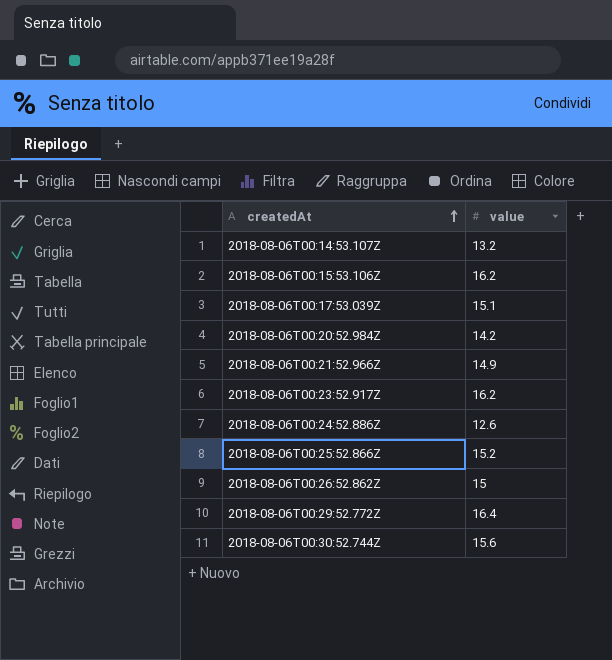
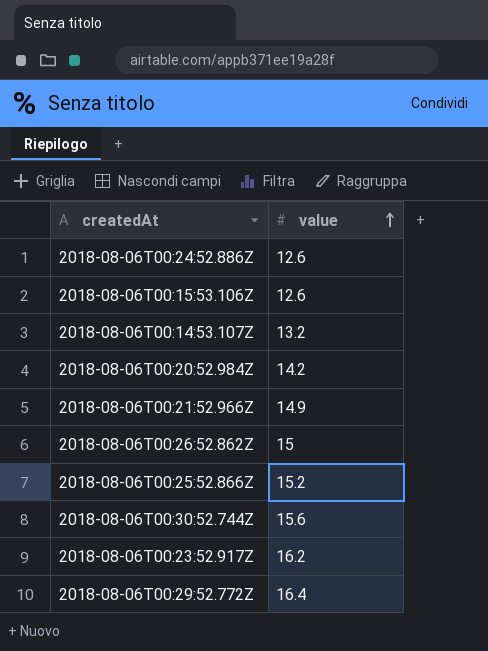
row order: createdAt ascending -> value ascending
row 2018-08-06T00:17:53.039Z: 15.1 -> none
2018-08-06T00:15:53.106Z | value: 16.2 -> 12.6

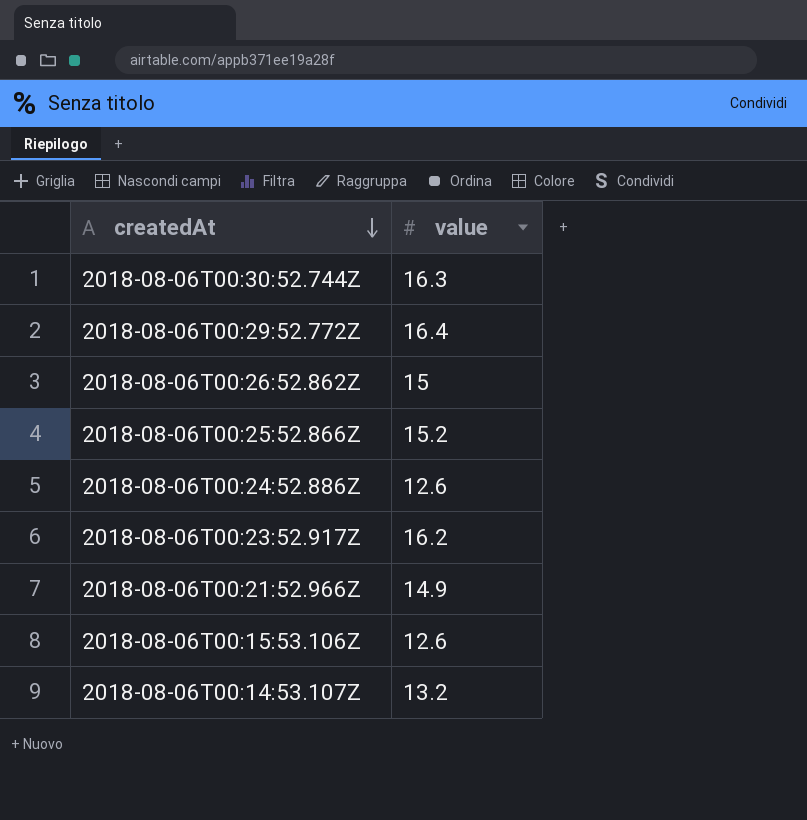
row order: value ascending -> createdAt descending
row 2018-08-06T00:20:52.984Z: 14.2 -> none
2018-08-06T00:30:52.744Z | value: 15.6 -> 16.3

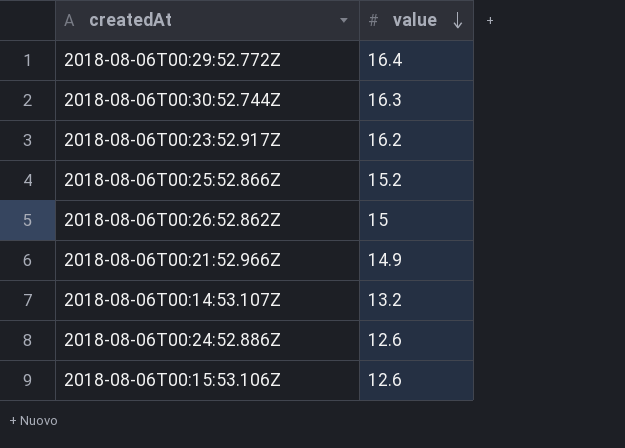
row order: createdAt descending -> value descending

